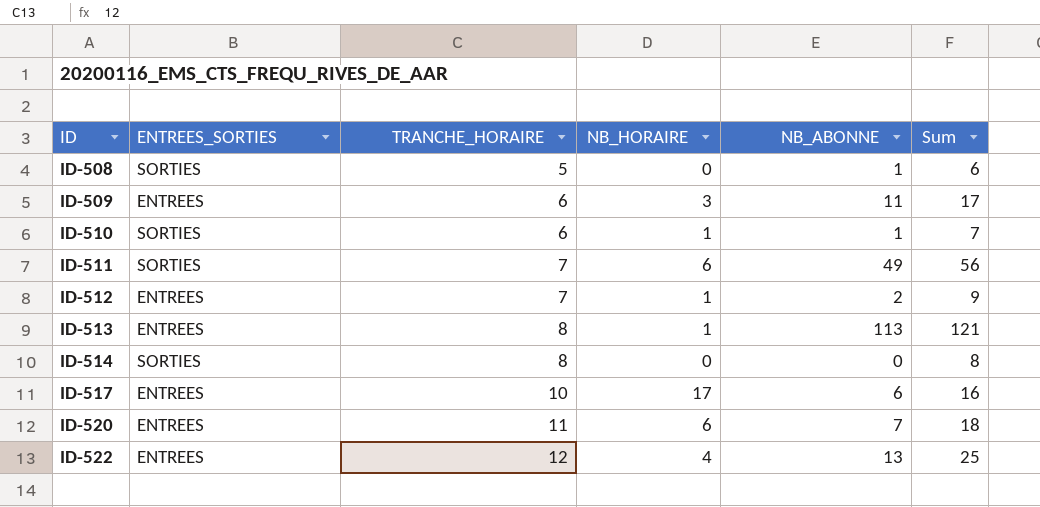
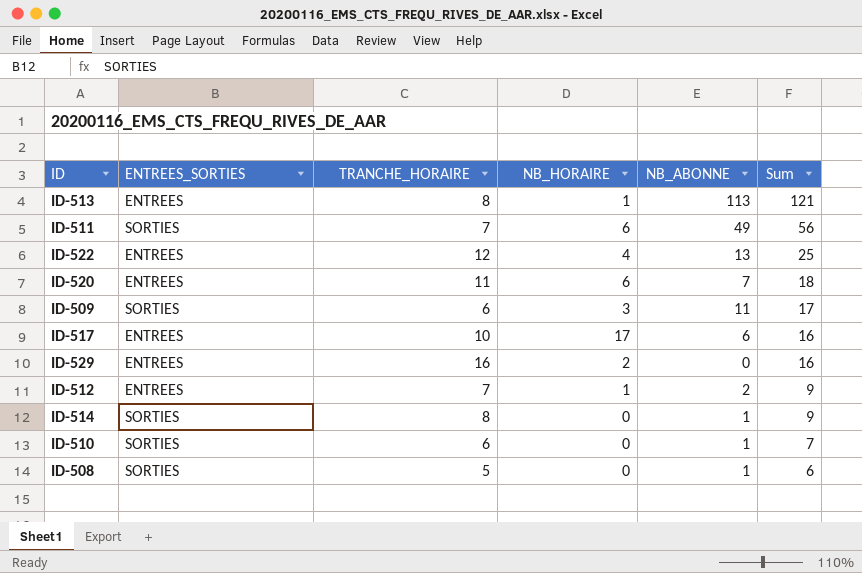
row order: ID ascending -> Sum descending
ID-509 | ENTREES_SORTIES: ENTREES -> SORTIES
row ID-529: none -> ENTREES | 16 | 2 | 0 | 16
ID-514 | NB_ABONNE: 0 -> 1
ID-514 | Sum: 8 -> 9
ID-510 | NB_HORAIRE: 1 -> 0

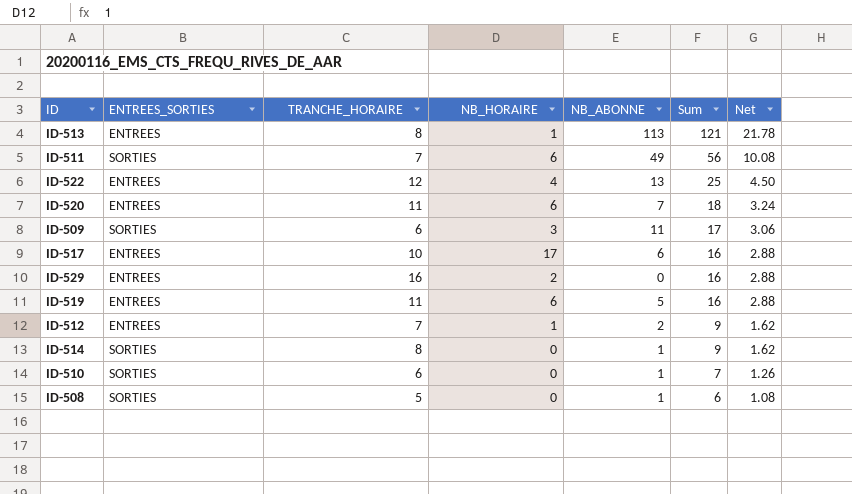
column Net | formula: none -> [Sum] * 0.18
row ID-519: none -> ENTREES | 11 | 6 | 5 | 16 | 2.88

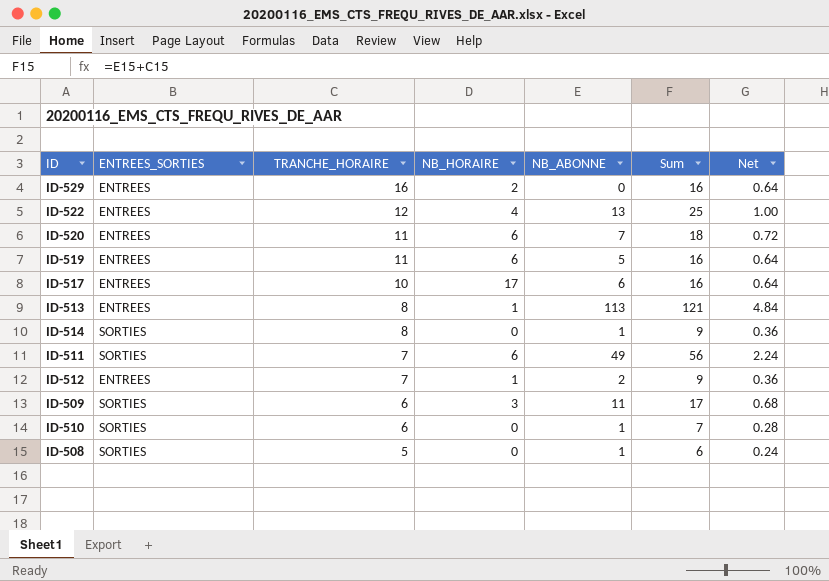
row order: Sum descending -> TRANCHE_HORAIRE descending
column Net | formula: [Sum] * 0.18 -> [Sum] * 0.04

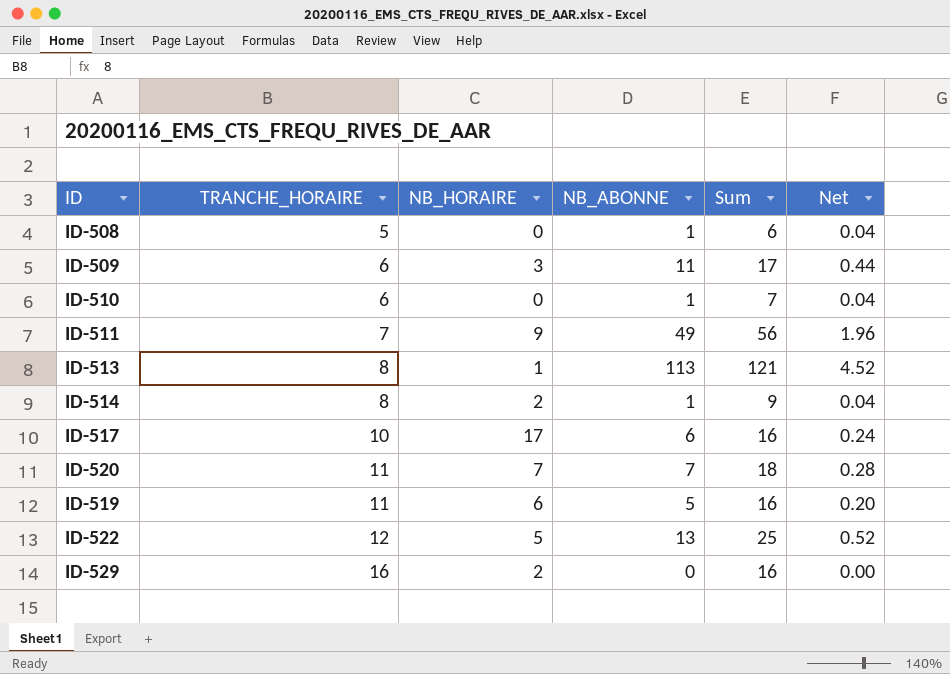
row order: TRANCHE_HORAIRE descending -> TRANCHE_HORAIRE ascending
column ENTREES_SORTIES | position: 2 -> none
column Net | formula: [Sum] * 0.04 -> [NB_ABONNE] * 0.04
row ID-512: ENTREES | 7 | 1 | 2 | 9 | 0.36 -> none
ID-511 | NB_HORAIRE: 6 -> 9
ID-514 | NB_HORAIRE: 0 -> 2
ID-520 | NB_HORAIRE: 6 -> 7
ID-522 | NB_HORAIRE: 4 -> 5

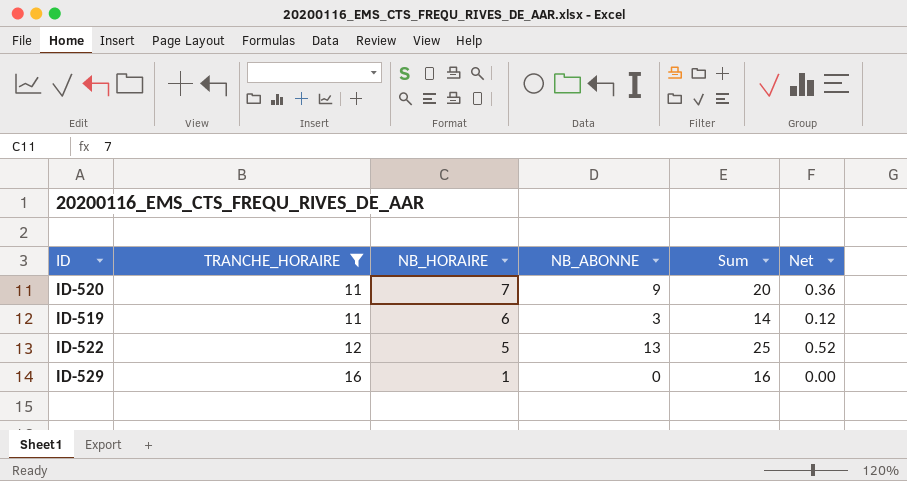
filter: none -> TRANCHE_HORAIRE >= 11
ID-520 | NB_ABONNE: 7 -> 9
ID-520 | Sum: 18 -> 20
ID-520 | Net: 0.28 -> 0.36
ID-519 | NB_ABONNE: 5 -> 3
ID-519 | Sum: 16 -> 14
ID-519 | Net: 0.20 -> 0.12
ID-529 | NB_HORAIRE: 2 -> 1

